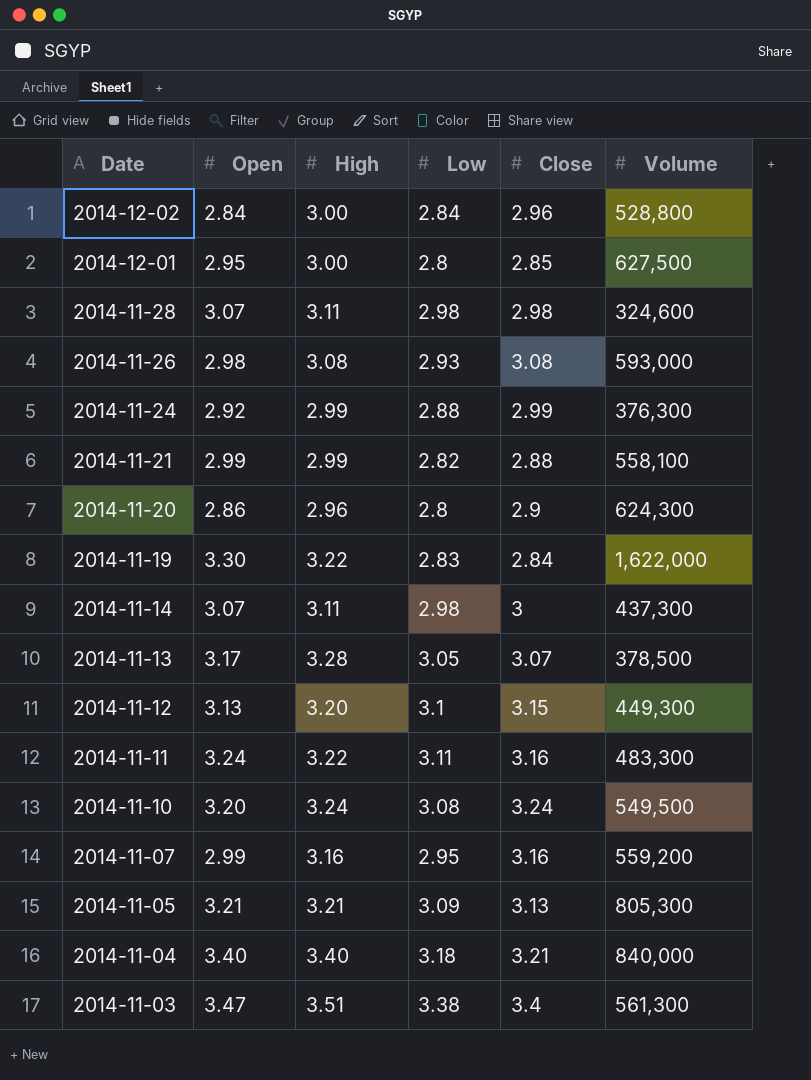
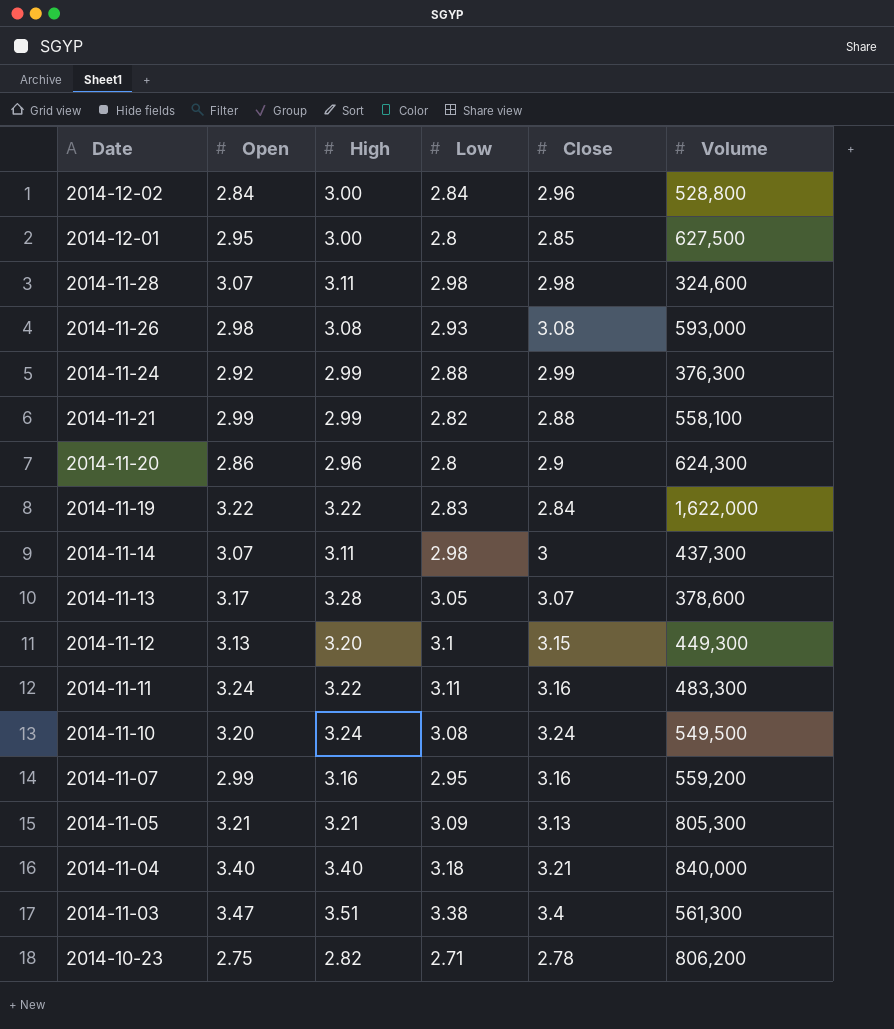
2014-11-19 | Open: 3.30 -> 3.22
2014-11-13 | Volume: 378,500 -> 378,600
row 2014-10-23: none -> 2.75 | 2.82 | 2.71 | 2.78 | 806,200

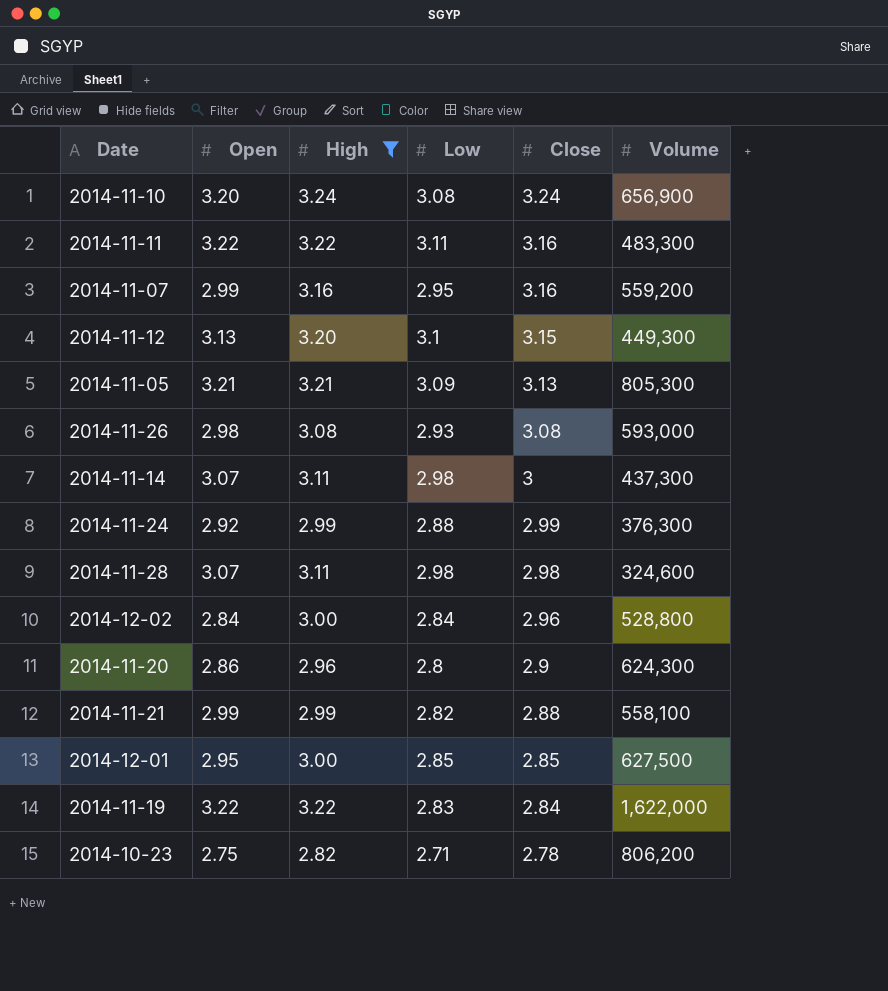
filter: none -> High <= 3.24
row order: Date descending -> Close descending
2014-11-10 | Volume: 549,500 -> 656,900
2014-11-11 | Open: 3.24 -> 3.22
2014-12-01 | Low: 2.8 -> 2.85

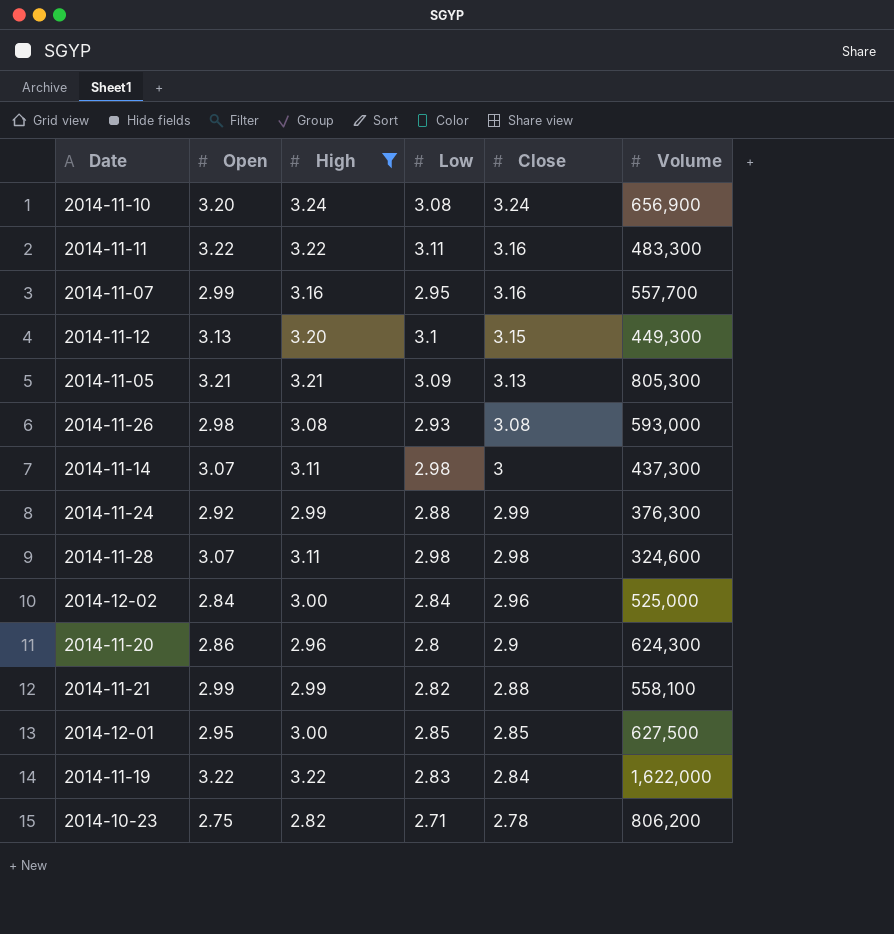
2014-11-07 | Volume: 559,200 -> 557,700
2014-12-02 | Volume: 528,800 -> 525,000

